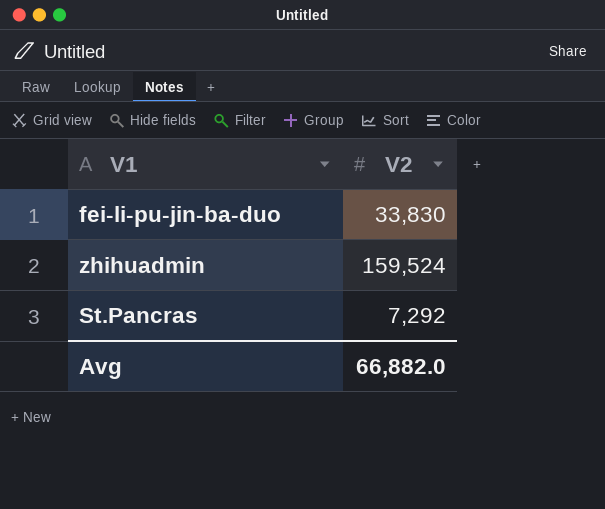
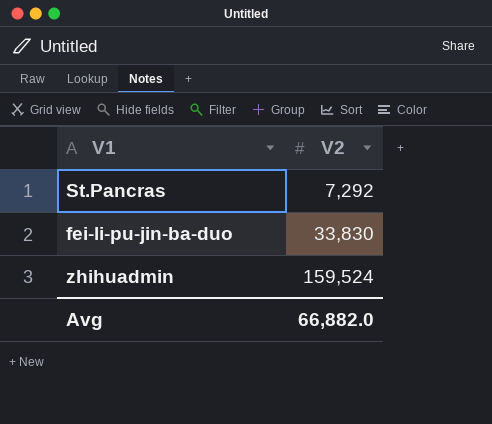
row order: none -> V2 ascending

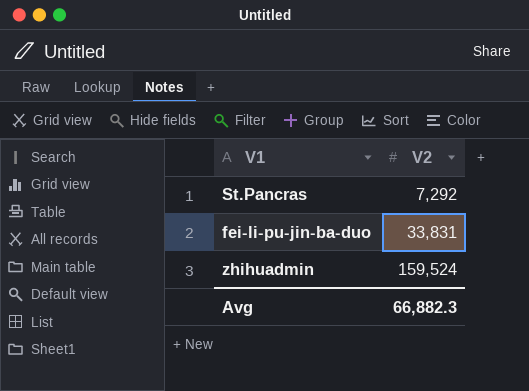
fei-li-pu-jin-ba-duo | V2: 33,830 -> 33,831
Avg | V2: 66,882.0 -> 66,882.3

